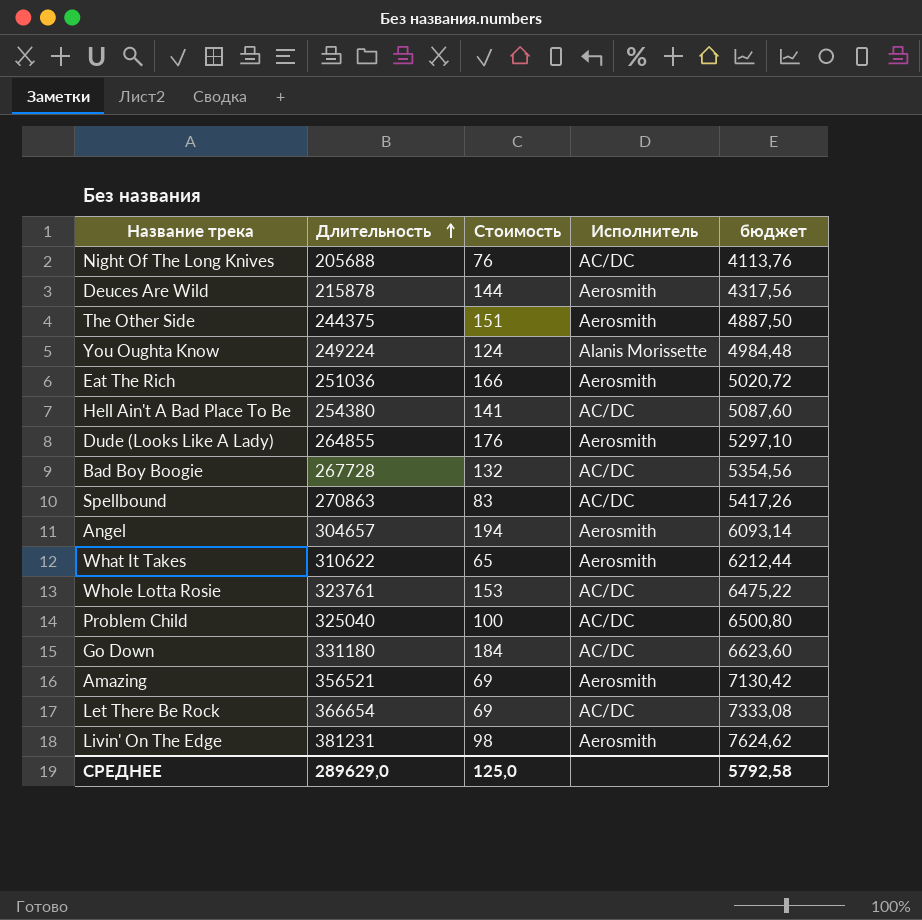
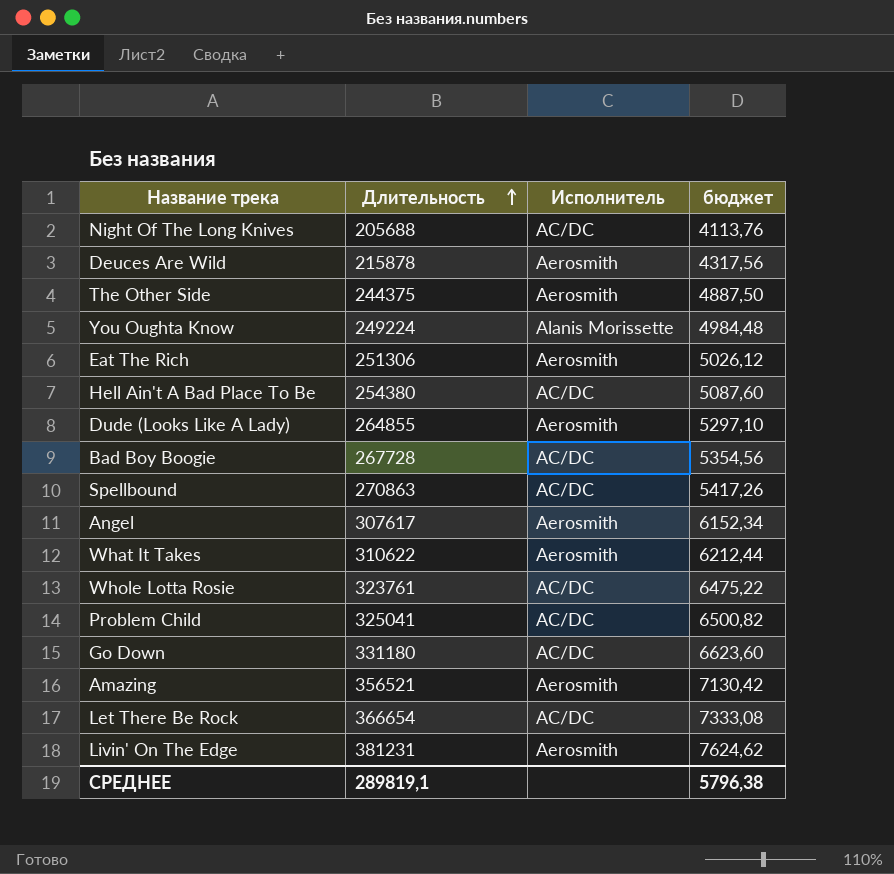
column Стоимость | position: 3 -> none
Eat The Rich | Длительность: 251036 -> 251306
Eat The Rich | бюджет: 5020,72 -> 5026,12
Angel | Длительность: 304657 -> 307617
Angel | бюджет: 6093,14 -> 6152,34
Problem Child | Длительность: 325040 -> 325041
Problem Child | бюджет: 6500,80 -> 6500,82
СРЕДНЕЕ | Длительность: 289629,0 -> 289819,1
СРЕДНЕЕ | бюджет: 5792,58 -> 5796,38

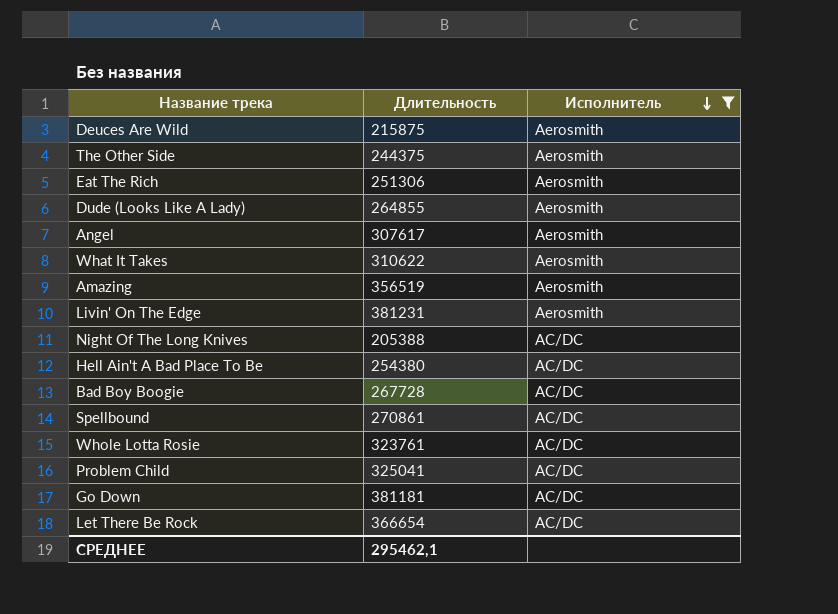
filter: none -> Исполнитель != Alanis Morissette
row order: Длительность ascending -> Исполнитель descending
column бюджет | formula: [Длительность] * 0,02 -> none
Deuces Are Wild | Длительность: 215878 -> 215875
Amazing | Длительность: 356521 -> 356519
Night Of The Long Knives | Длительность: 205688 -> 205388
Spellbound | Длительность: 270863 -> 270861
Go Down | Длительность: 331180 -> 381181
СРЕДНЕЕ | Длительность: 289819,1 -> 295462,1

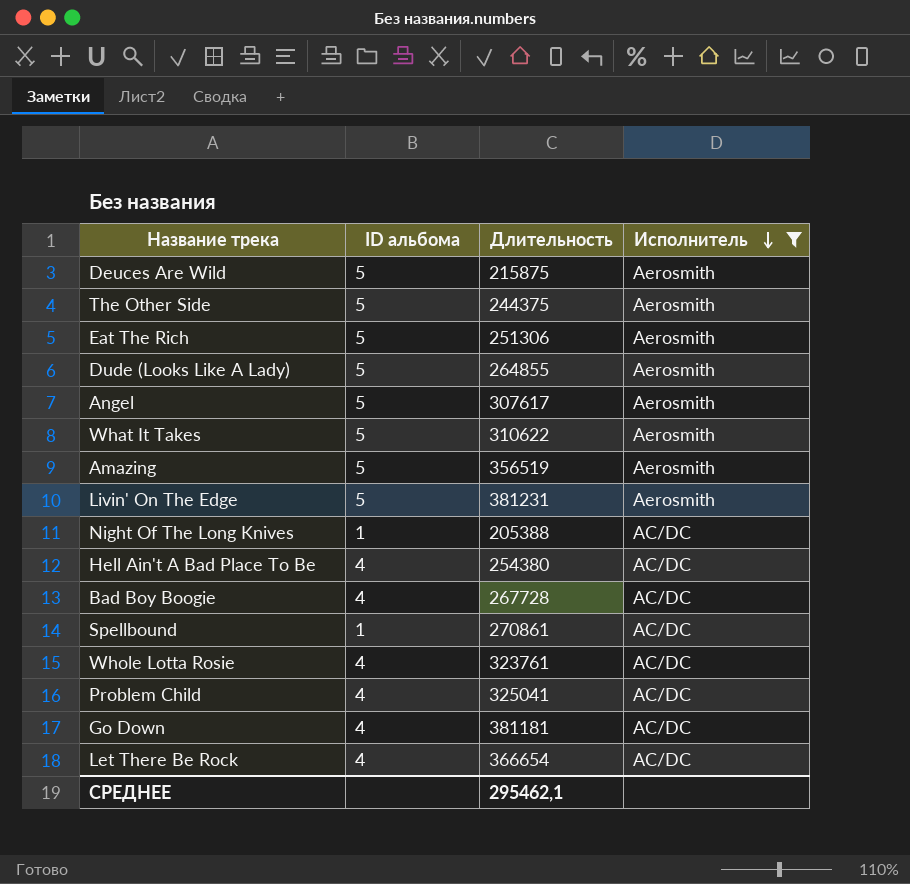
column ID альбома | position: none -> 2

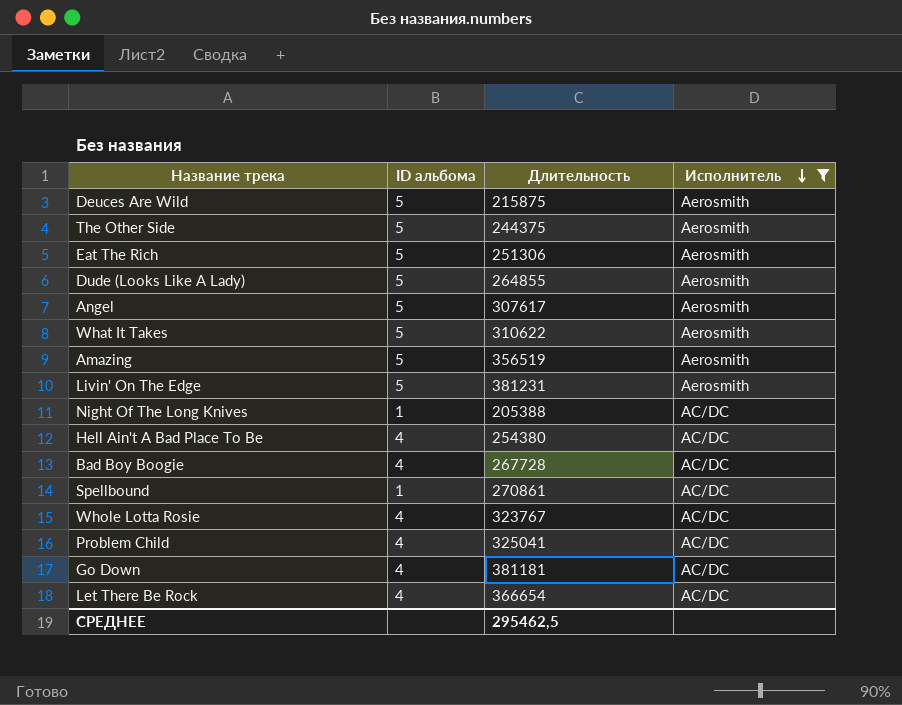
Whole Lotta Rosie | Длительность: 323761 -> 323767
СРЕДНЕЕ | Длительность: 295462,1 -> 295462,5

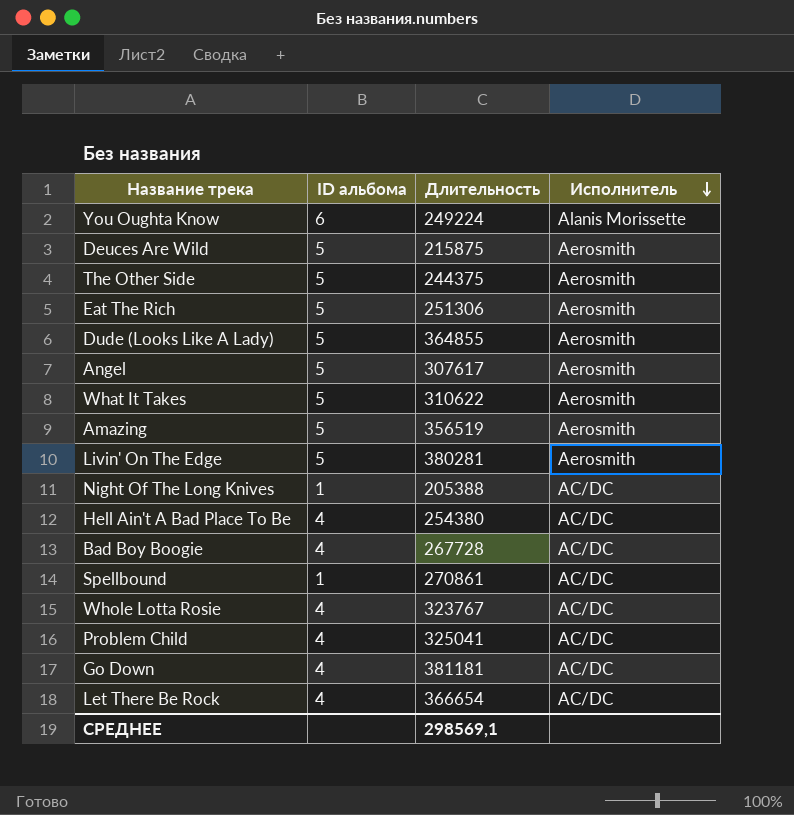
filter: Исполнитель != Alanis Morissette -> none
Dude (Looks Like A Lady) | Длительность: 264855 -> 364855
Livin' On The Edge | Длительность: 381231 -> 380281
СРЕДНЕЕ | Длительность: 295462,5 -> 298569,1

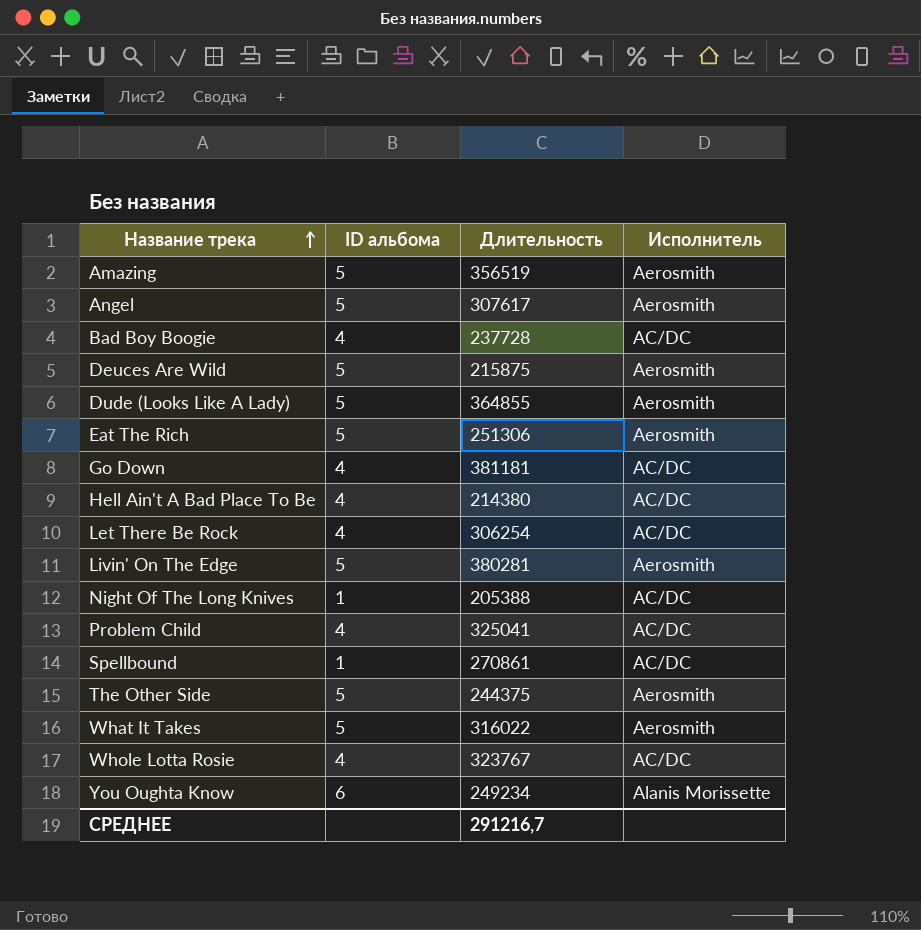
row order: Исполнитель descending -> Название трека ascending
Bad Boy Boogie | Длительность: 267728 -> 237728
Hell Ain't A Bad Place To Be | Длительность: 254380 -> 214380
Let There Be Rock | Длительность: 366654 -> 306254
What It Takes | Длительность: 310622 -> 316022
You Oughta Know | Длительность: 249224 -> 249234
СРЕДНЕЕ | Длительность: 298569,1 -> 291216,7

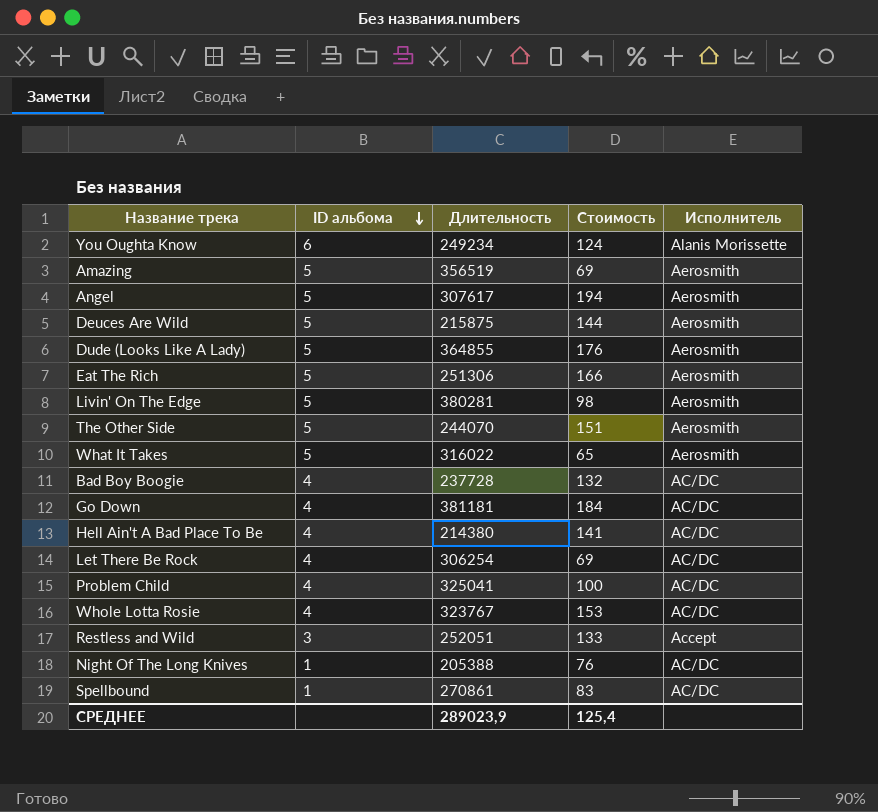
row order: Название трека ascending -> ID альбома descending
column Стоимость | position: none -> 4
The Other Side | Длительность: 244375 -> 244070
row Restless and Wild: none -> 3 | 252051 | 133 | Accept
СРЕДНЕЕ | Длительность: 291216,7 -> 289023,9

